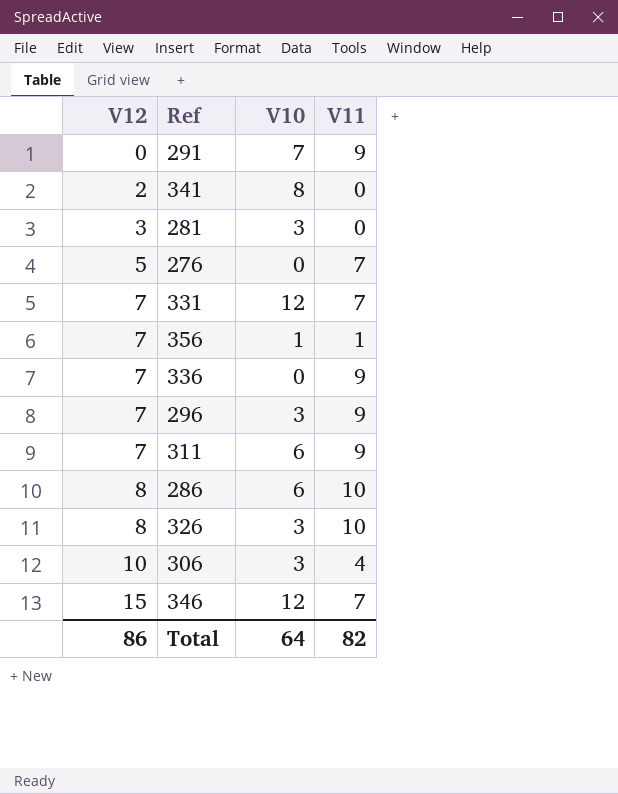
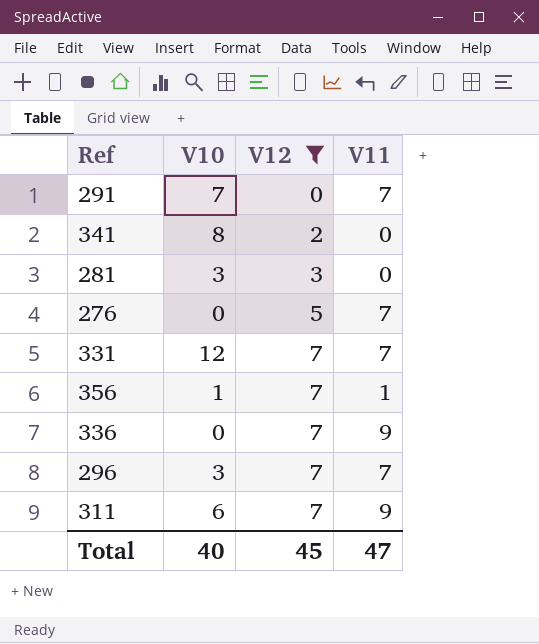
filter: none -> V12 <= 7
column V12 | position: 1 -> 3
291 | V11: 9 -> 7
296 | V11: 9 -> 7
Total | V10: 64 -> 40
Total | V12: 86 -> 45
Total | V11: 82 -> 47

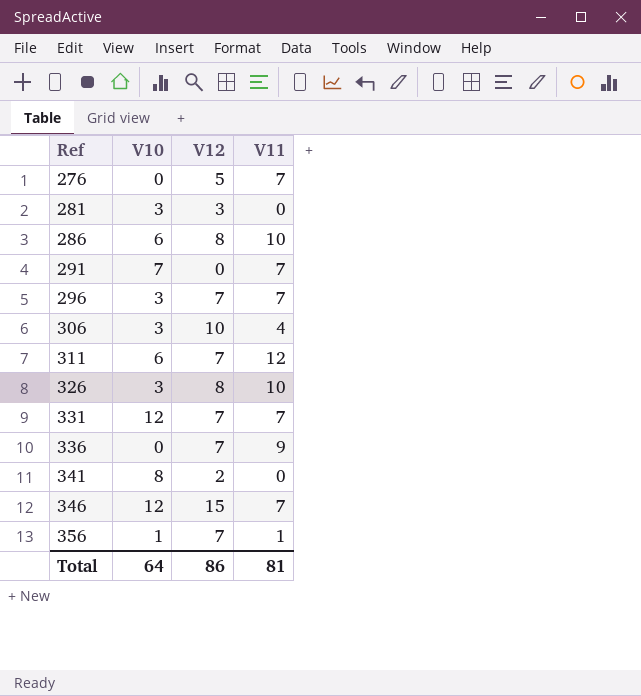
filter: V12 <= 7 -> none
row order: V12 ascending -> Ref ascending
311 | V11: 9 -> 12
Total | V10: 40 -> 64
Total | V12: 45 -> 86
Total | V11: 47 -> 81

